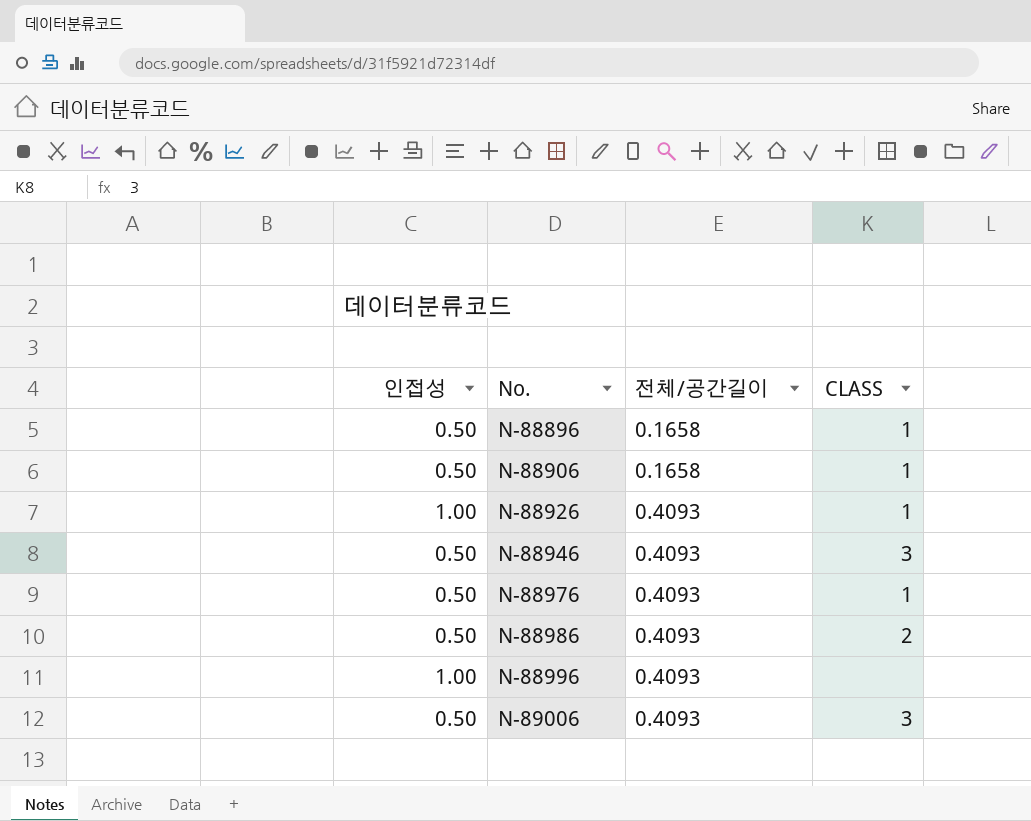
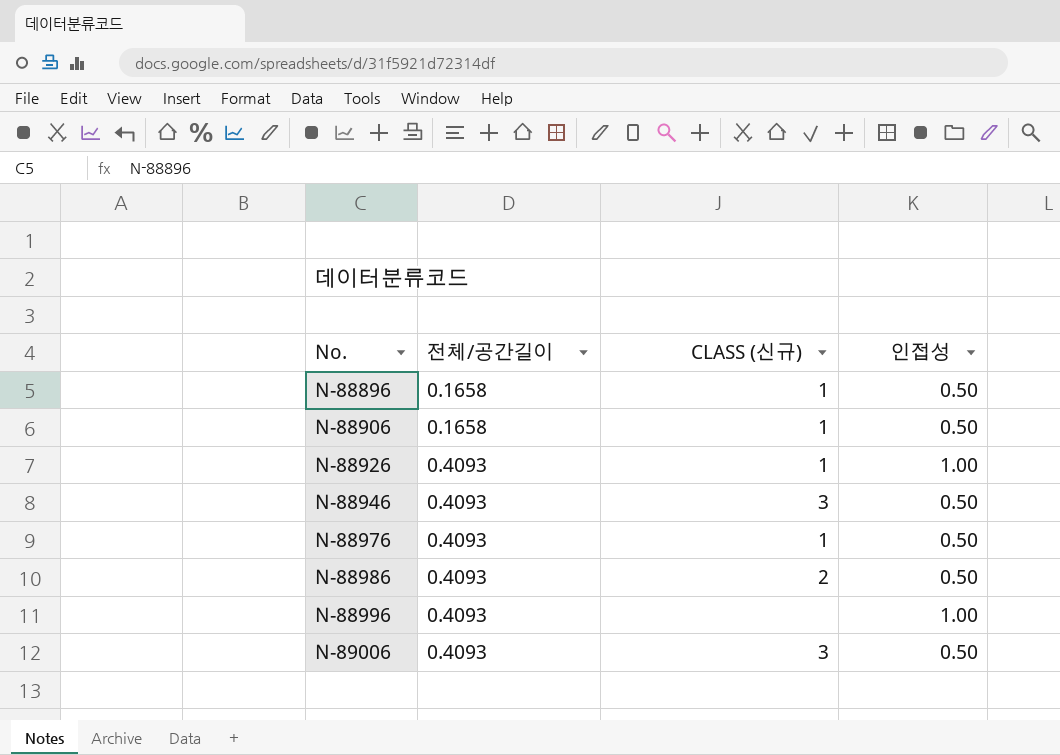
column name: CLASS -> CLASS (신규)
column 인접성 | position: 1 -> 4

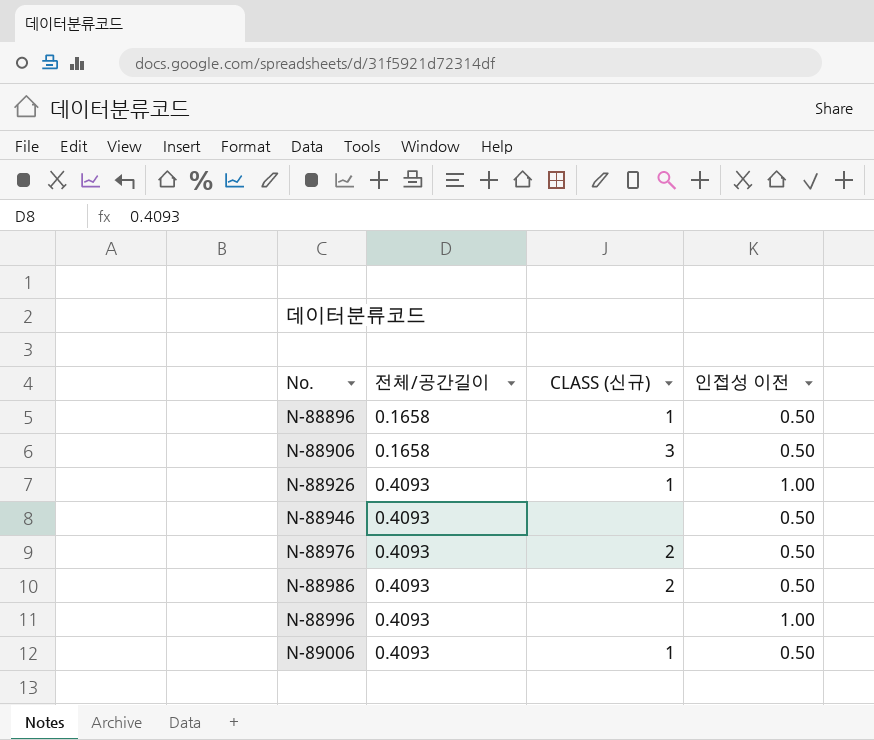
column name: 인접성 -> 인접성 이전
N-88906 | CLASS (신규): 1 -> 3
N-88946 | CLASS (신규): 3 -> none
N-88976 | CLASS (신규): 1 -> 2
N-89006 | CLASS (신규): 3 -> 1

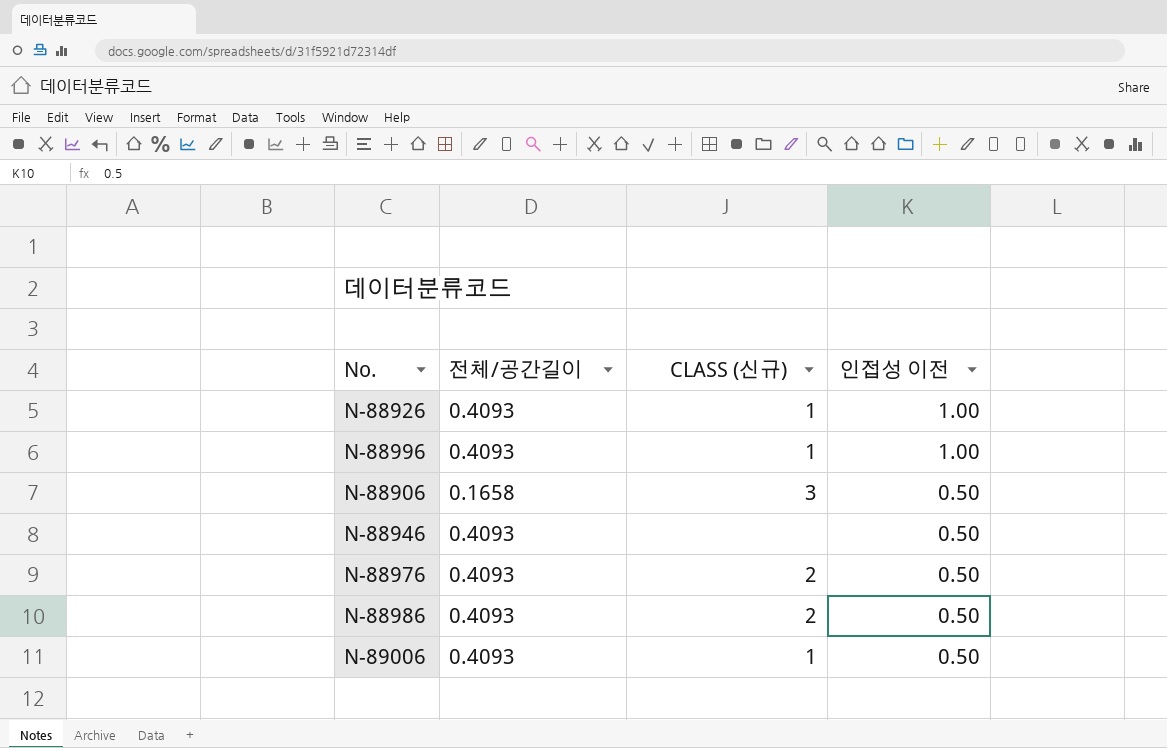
row order: No. ascending -> 인접성 이전 descending
row N-88896: 0.1658 | 1 | 0.50 -> none
N-88996 | CLASS (신규): none -> 1

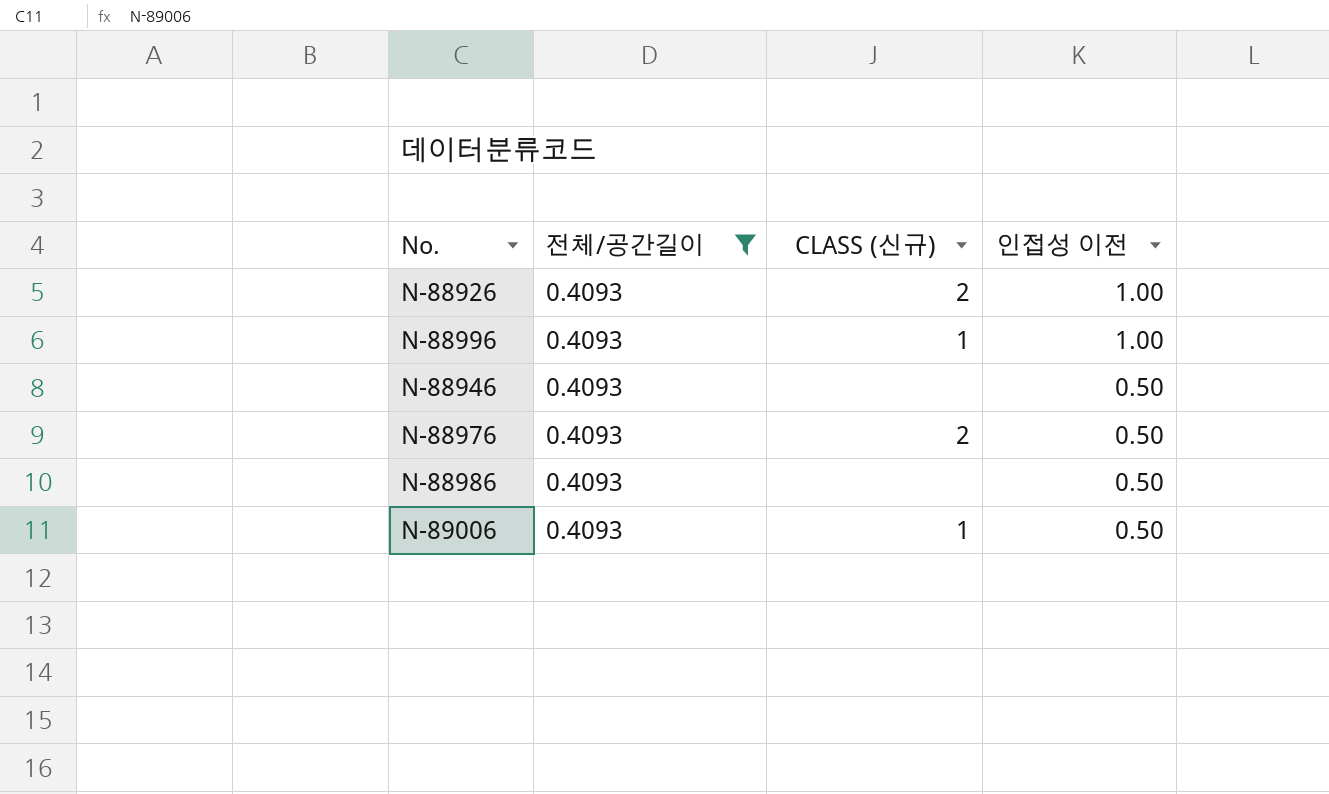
filter: none -> 전체/공간길이 = 0.4093
N-88926 | CLASS (신규): 1 -> 2
N-88986 | CLASS (신규): 2 -> none

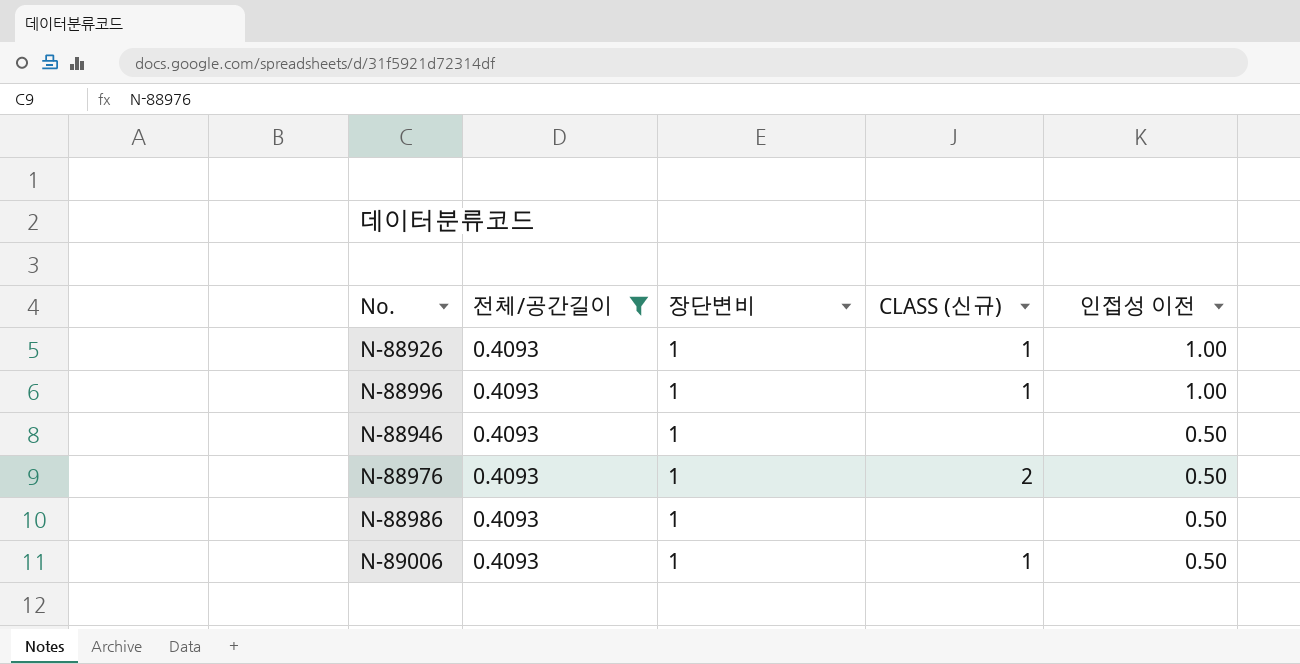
column 장단변비 | position: none -> 3
N-88926 | CLASS (신규): 2 -> 1

